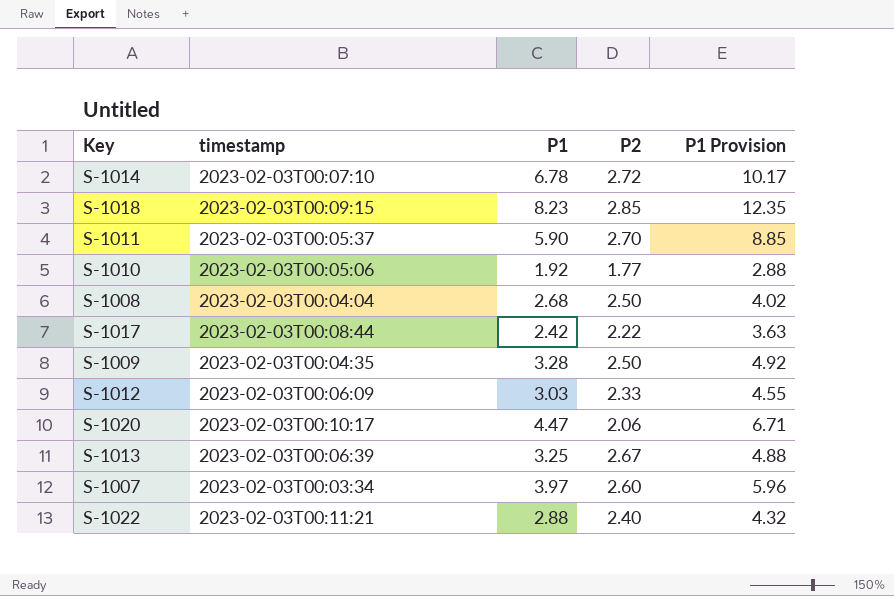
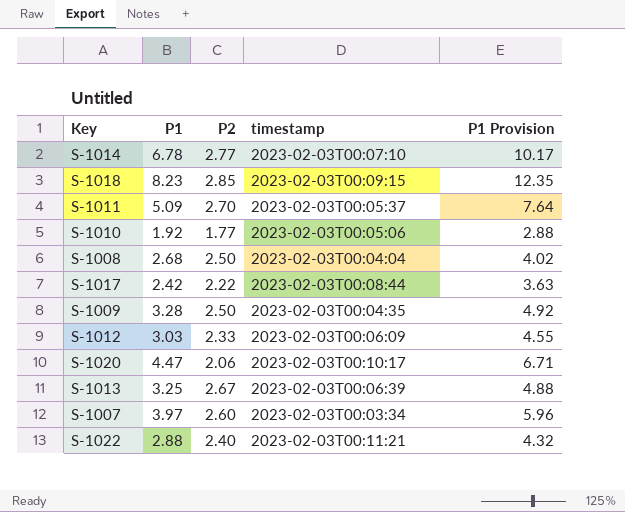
column timestamp | position: 2 -> 4
S-1014 | P2: 2.72 -> 2.77
S-1011 | P1: 5.90 -> 5.09
S-1011 | P1 Provision: 8.85 -> 7.64

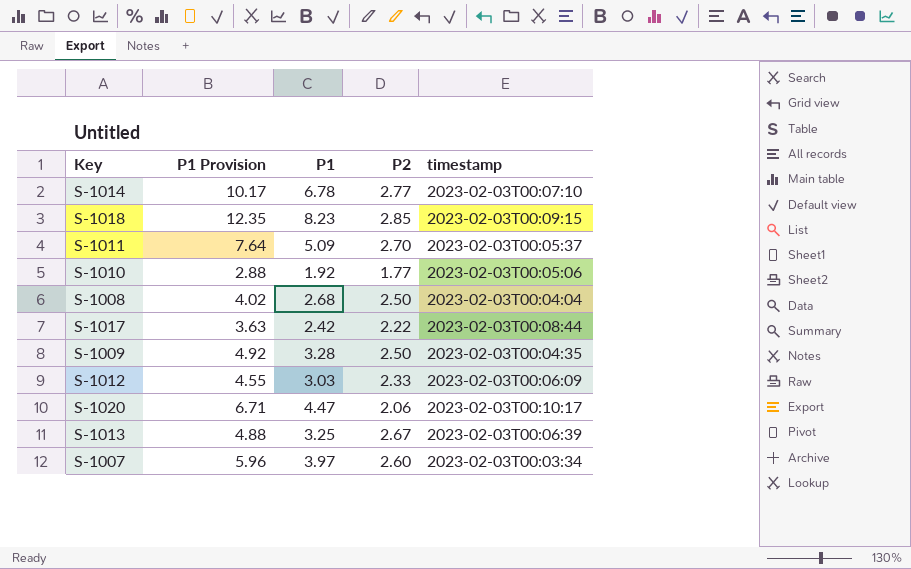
column P1 Provision | position: 5 -> 2
row S-1022: 2.88 | 2.40 | 2023-02-03T00:11:21 | 4.32 -> none

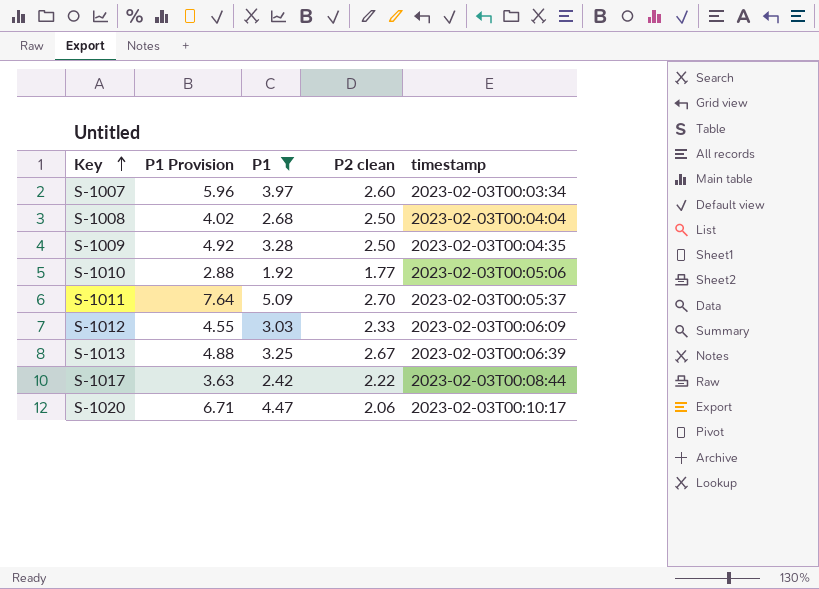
filter: none -> P1 <= 5.09
row order: none -> Key ascending
column name: P2 -> P2 clean

